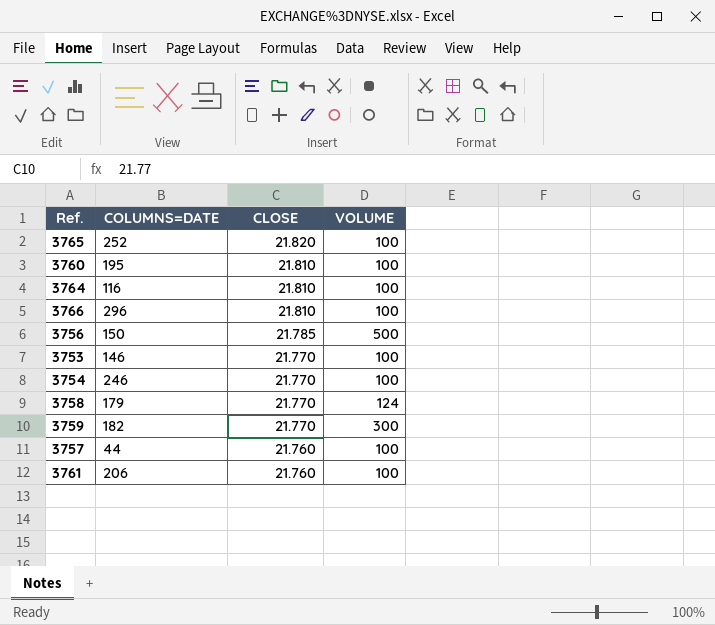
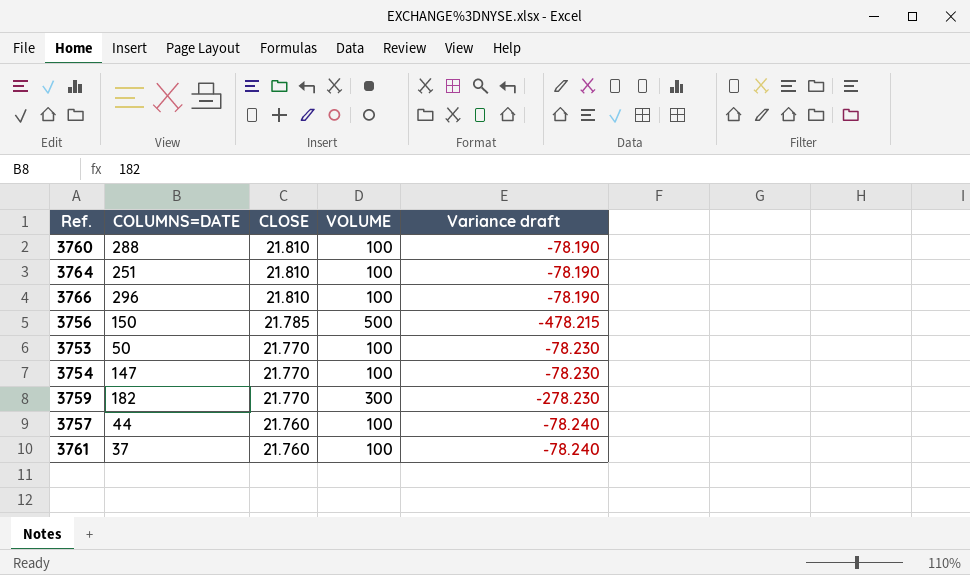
column Variance draft | formula: none -> [CLOSE] - [VOLUME]
row 3765: 252 | 21.820 | 100 -> none
row 3758: 179 | 21.770 | 124 -> none
3760 | COLUMNS=DATE: 195 -> 288
3764 | COLUMNS=DATE: 116 -> 251
3753 | COLUMNS=DATE: 146 -> 50
3754 | COLUMNS=DATE: 246 -> 147
3761 | COLUMNS=DATE: 206 -> 37

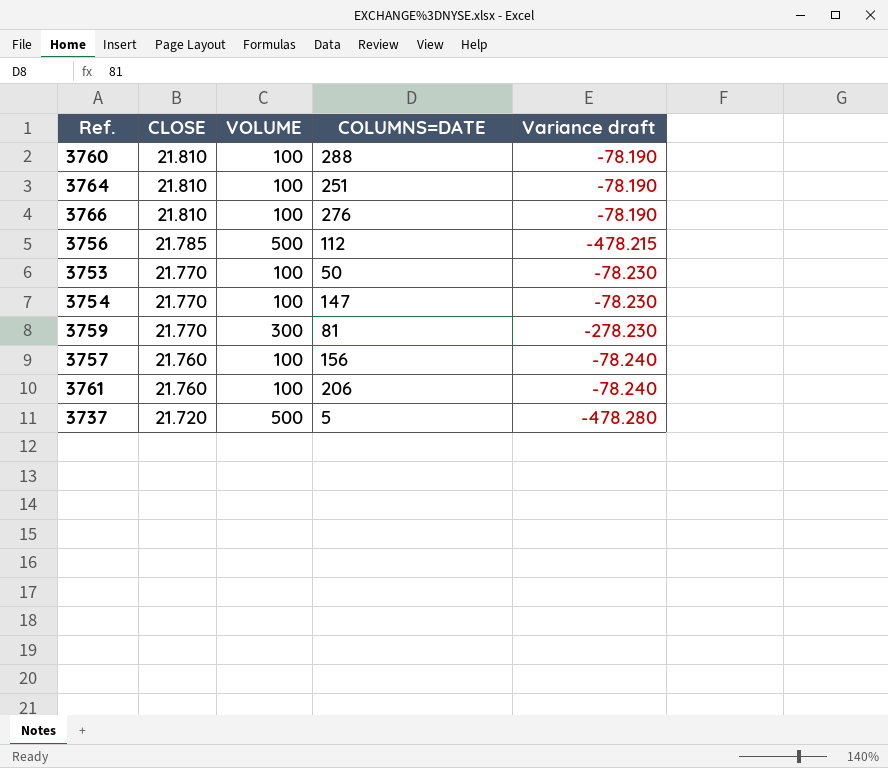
column COLUMNS=DATE | position: 2 -> 4
3766 | COLUMNS=DATE: 296 -> 276
3756 | COLUMNS=DATE: 150 -> 112
3759 | COLUMNS=DATE: 182 -> 81
3757 | COLUMNS=DATE: 44 -> 156
3761 | COLUMNS=DATE: 37 -> 206
row 3737: none -> 21.720 | 500 | 5 | -478.280

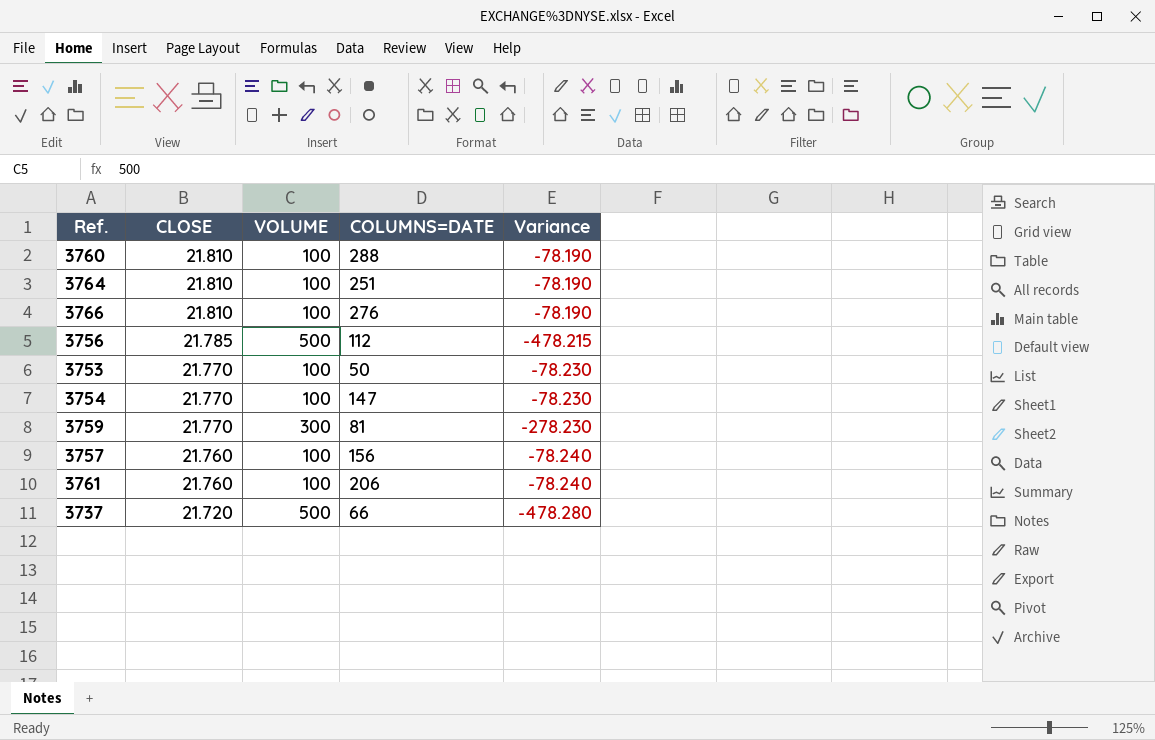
column name: Variance draft -> Variance
3737 | COLUMNS=DATE: 5 -> 66

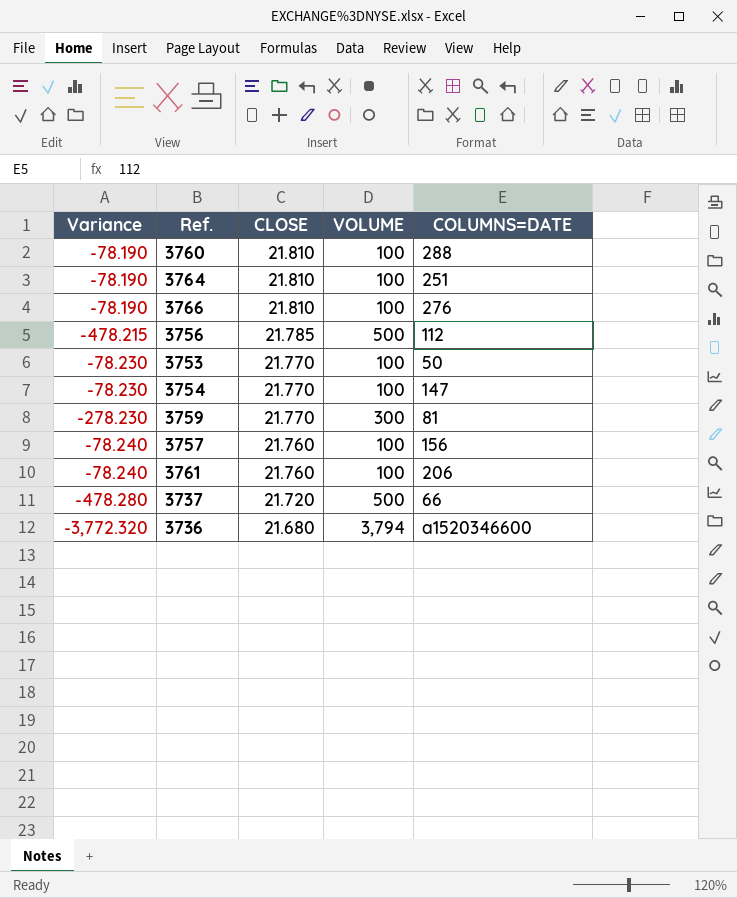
column Variance | position: 5 -> 1
row 3736: none -> -3,772.320 | 21.680 | 3,794 | a1520346600

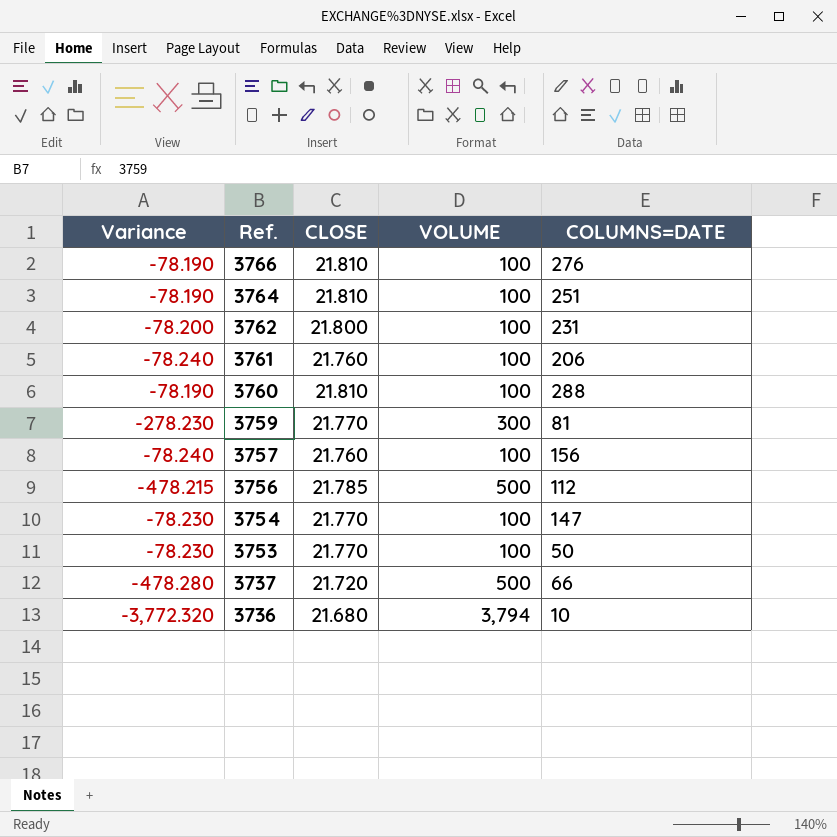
row order: CLOSE descending -> Ref. descending
row 3762: none -> -78.200 | 21.800 | 100 | 231
3736 | COLUMNS=DATE: a1520346600 -> 10

